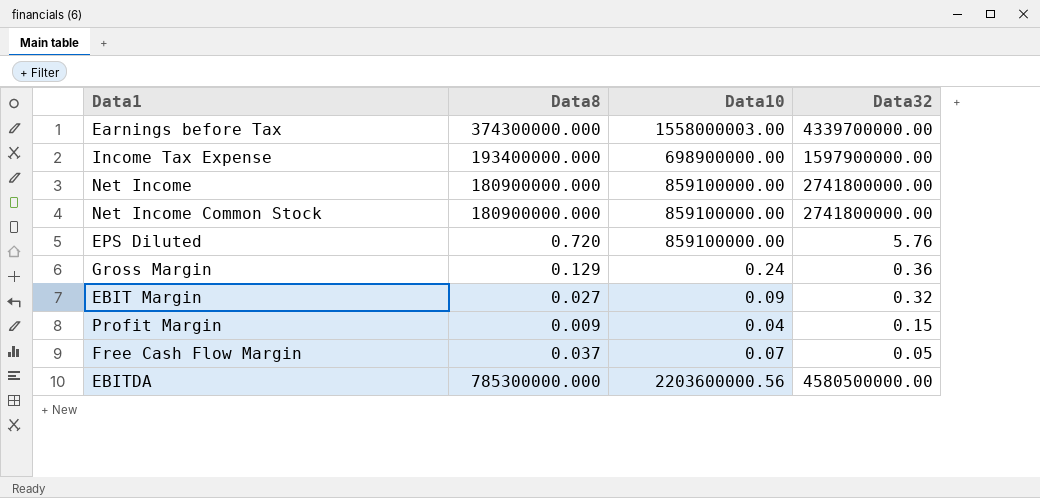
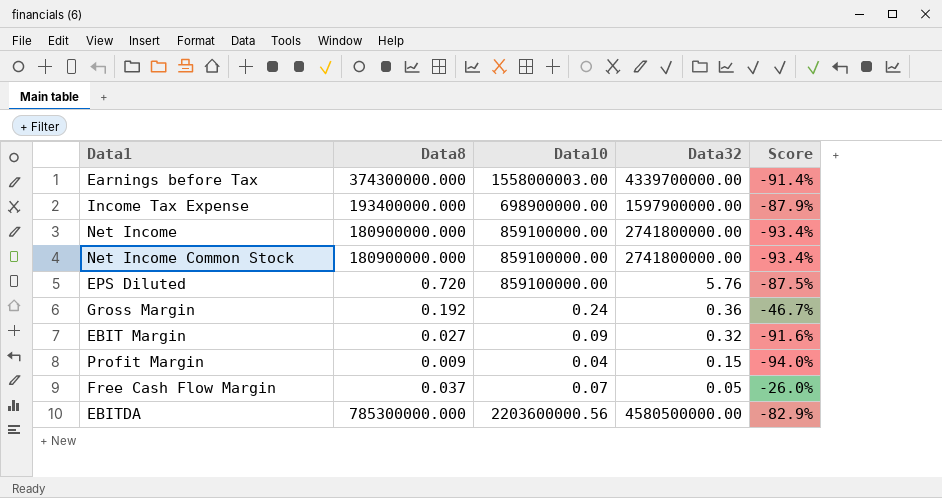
column Score | formula: none -> ([Data8] - [Data32]) / [Data32]
Gross Margin | Data8: 0.129 -> 0.192

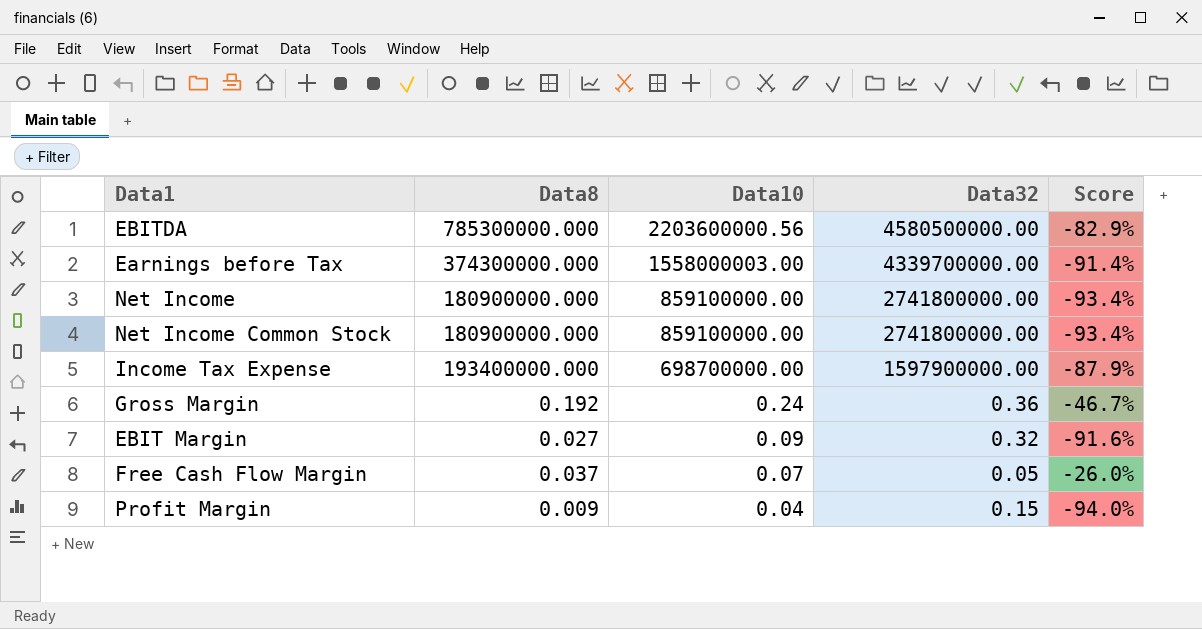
row order: none -> Data10 descending
row EPS Diluted: 0.720 | 859100000.00 | 5.76 | -87.5% -> none
Income Tax Expense | Data10: 698900000.00 -> 698700000.00

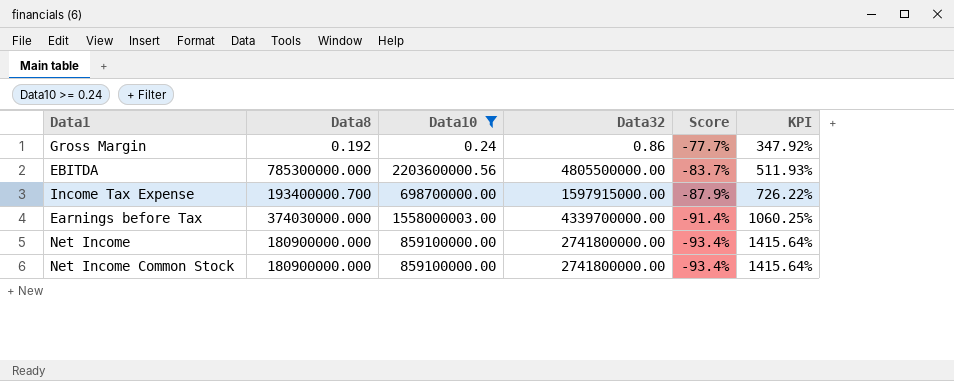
filter: none -> Data10 >= 0.24
row order: Data10 descending -> Score descending
column KPI | formula: none -> ([Data32] - [Data8]) / [Data8]
Gross Margin | Data32: 0.36 -> 0.86
Gross Margin | Score: -46.7% -> -77.7%
EBITDA | Data32: 4580500000.00 -> 4805500000.00
EBITDA | Score: -82.9% -> -83.7%
Income Tax Expense | Data8: 193400000.000 -> 193400000.700
Income Tax Expense | Data32: 1597900000.00 -> 1597915000.00
Earnings before Tax | Data8: 374300000.000 -> 374030000.000

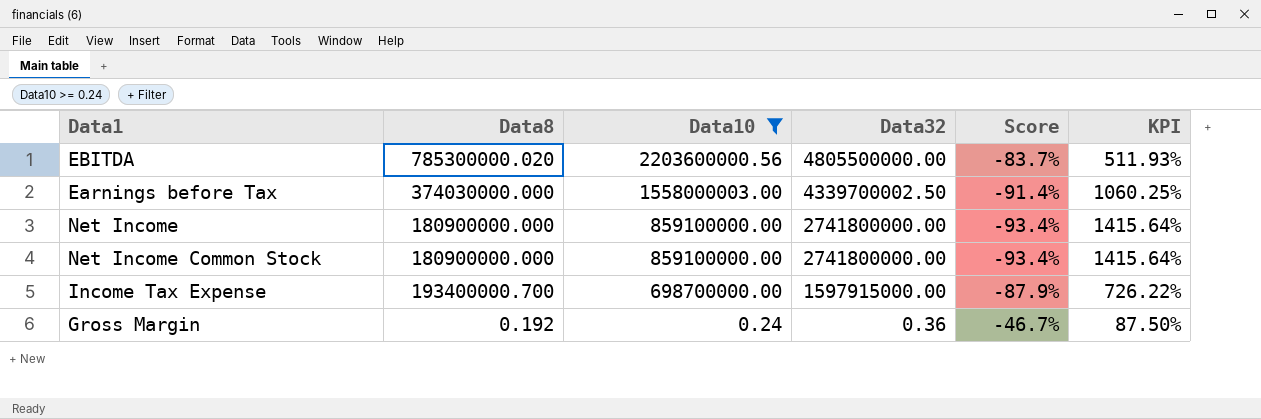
row order: Score descending -> Data10 descending
EBITDA | Data8: 785300000.000 -> 785300000.020
Earnings before Tax | Data32: 4339700000.00 -> 4339700002.50
Gross Margin | Data32: 0.86 -> 0.36
Gross Margin | Score: -77.7% -> -46.7%
Gross Margin | KPI: 347.92% -> 87.50%

